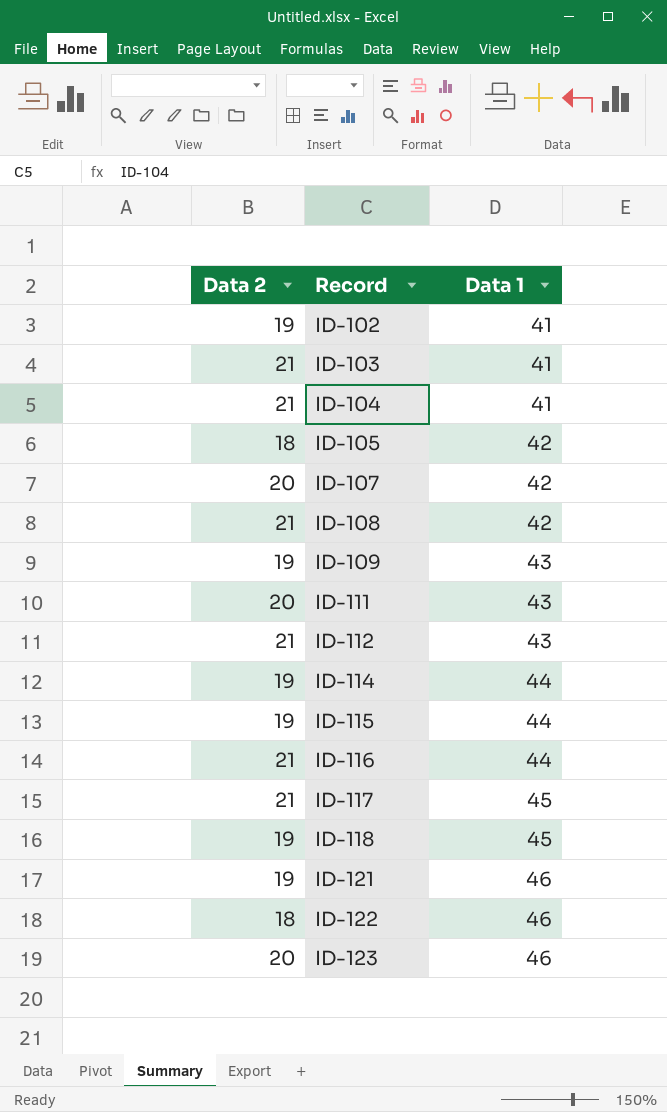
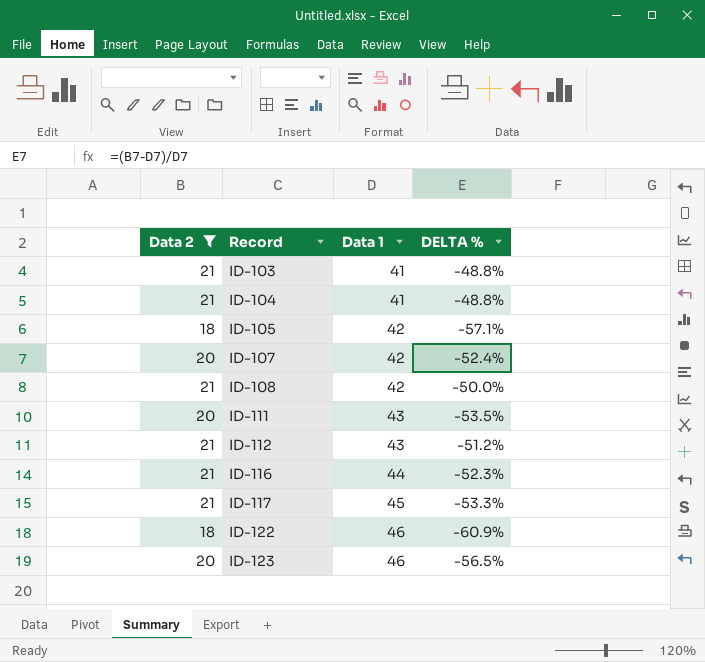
filter: none -> Data 2 != 19
column DELTA % | formula: none -> ([Data 2] - [Data 1]) / [Data 1]

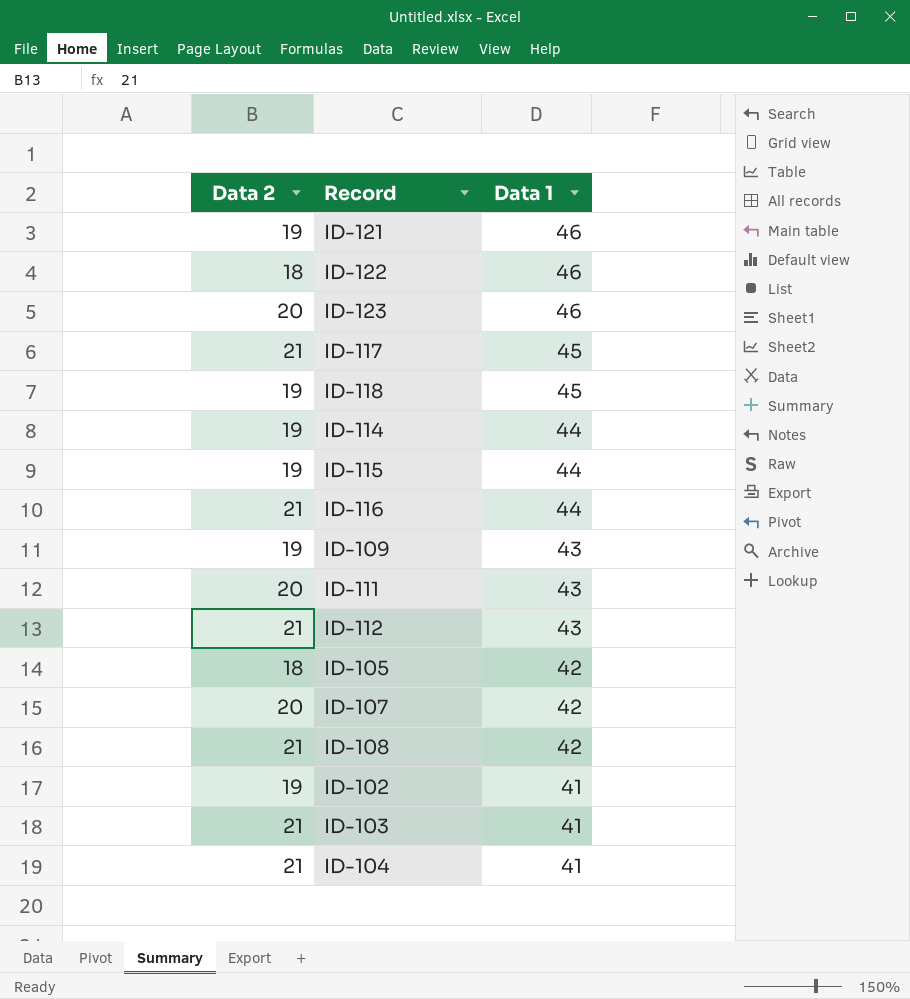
filter: Data 2 != 19 -> none
row order: Record ascending -> Data 1 descending
column DELTA % | formula: ([Data 2] - [Data 1]) / [Data 1] -> none

